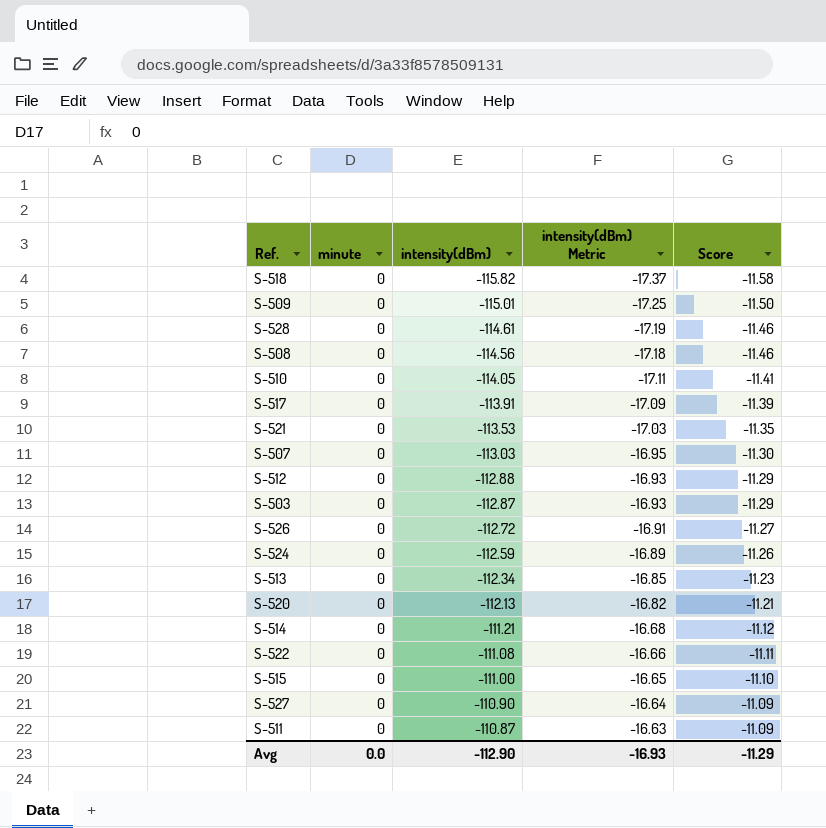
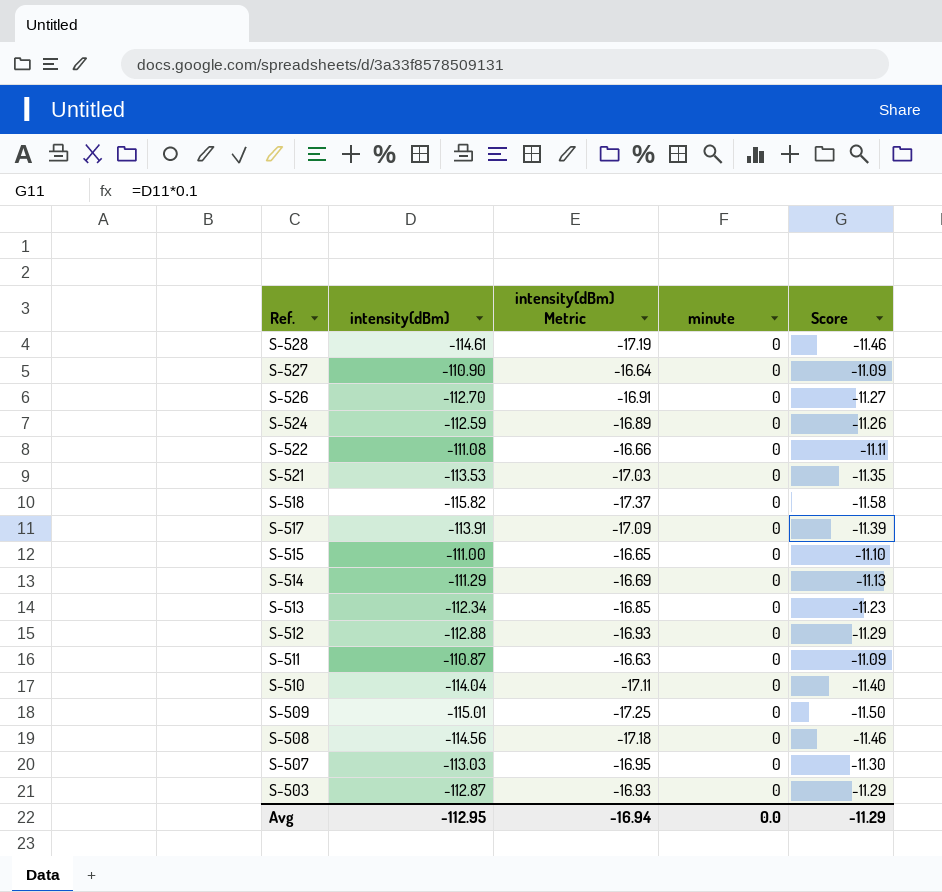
row order: intensity(dBm) ascending -> Ref. descending
column minute | position: 2 -> 4
row S-520: 0 | -112.13 | -16.82 | -11.21 -> none
S-526 | intensity(dBm): -112.72 -> -112.70
S-514 | intensity(dBm): -111.21 -> -111.29
S-514 | intensity(dBm) Metric: -16.68 -> -16.69
S-514 | Score: -11.12 -> -11.13
S-510 | intensity(dBm): -114.05 -> -114.04
S-510 | Score: -11.41 -> -11.40
Avg | intensity(dBm): -112.90 -> -112.95
Avg | intensity(dBm) Metric: -16.93 -> -16.94

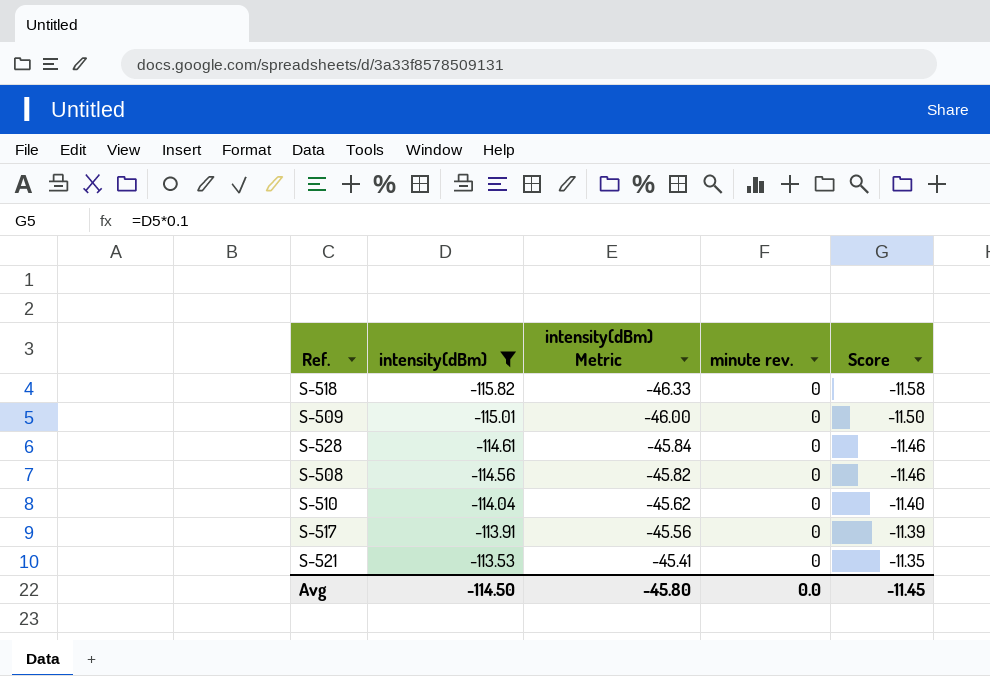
filter: none -> intensity(dBm) <= -113.53
row order: Ref. descending -> intensity(dBm) ascending
column intensity(dBm) Metric | formula: [intensity(dBm)] * 0.15 -> [intensity(dBm)] * 0.4
column name: minute -> minute rev.
Avg | intensity(dBm): -112.95 -> -114.50
Avg | intensity(dBm) Metric: -16.94 -> -45.80
Avg | Score: -11.29 -> -11.45

